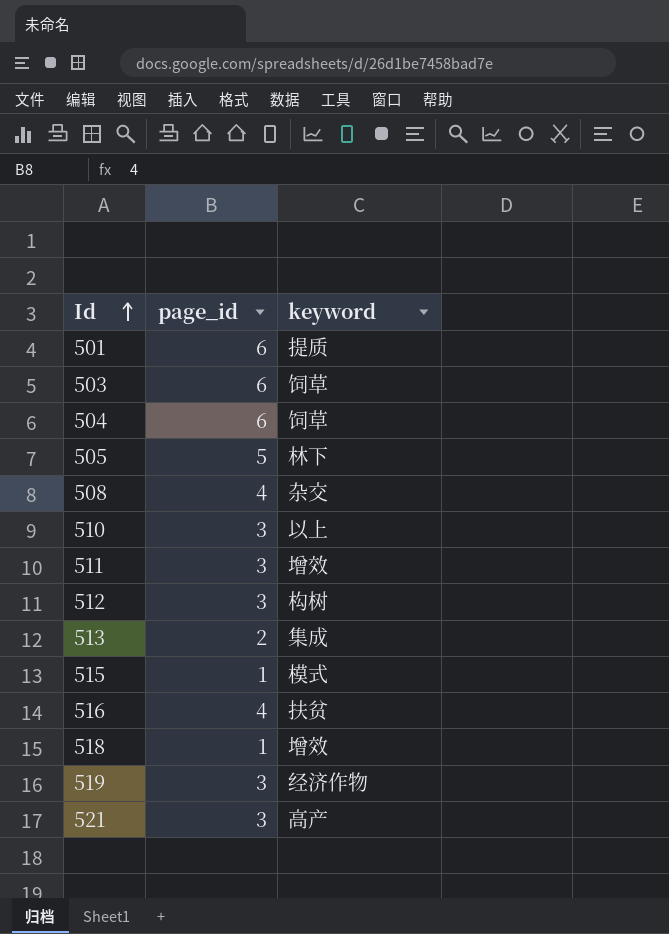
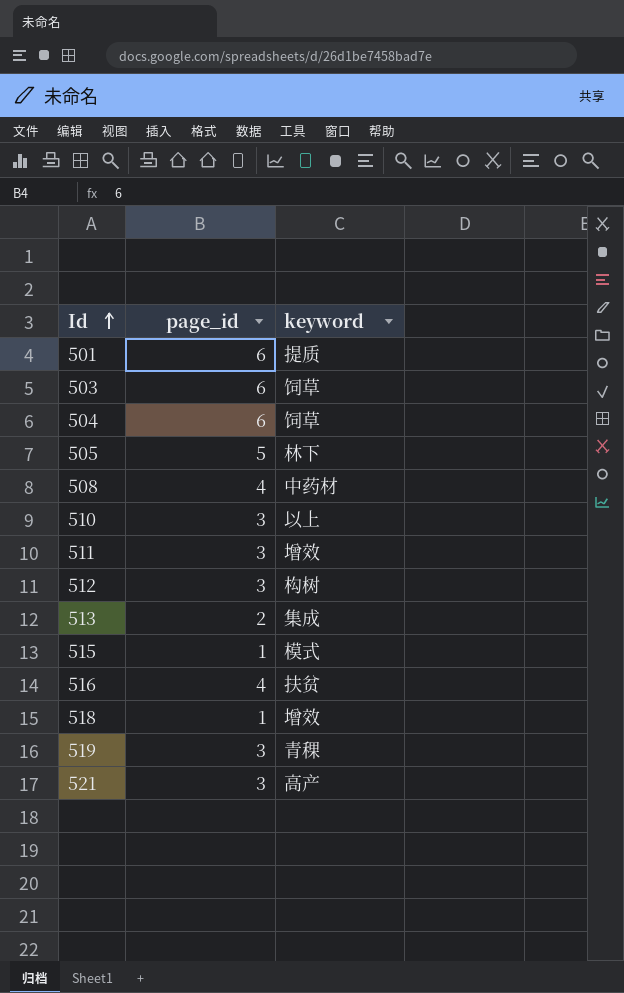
508 | keyword: 杂交 -> 中药材
519 | keyword: 经济作物 -> 青稞

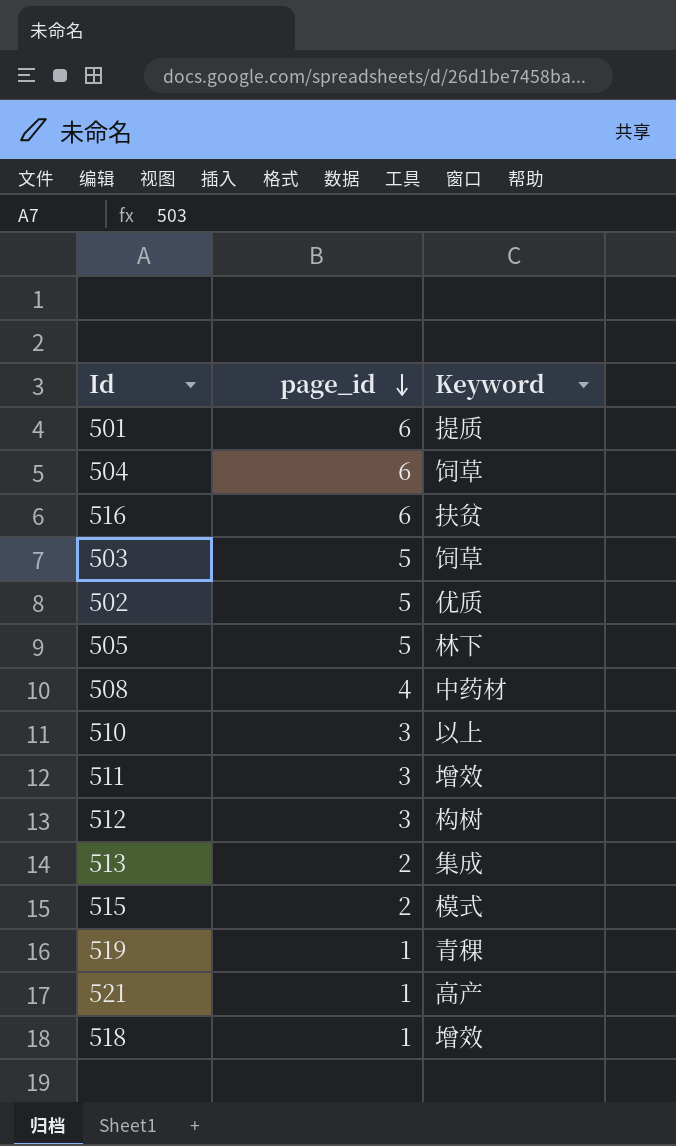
row order: Id ascending -> page_id descending
column name: keyword -> Keyword
516 | page_id: 4 -> 6
503 | page_id: 6 -> 5
row 502: none -> 5 | 优质
515 | page_id: 1 -> 2
519 | page_id: 3 -> 1
521 | page_id: 3 -> 1

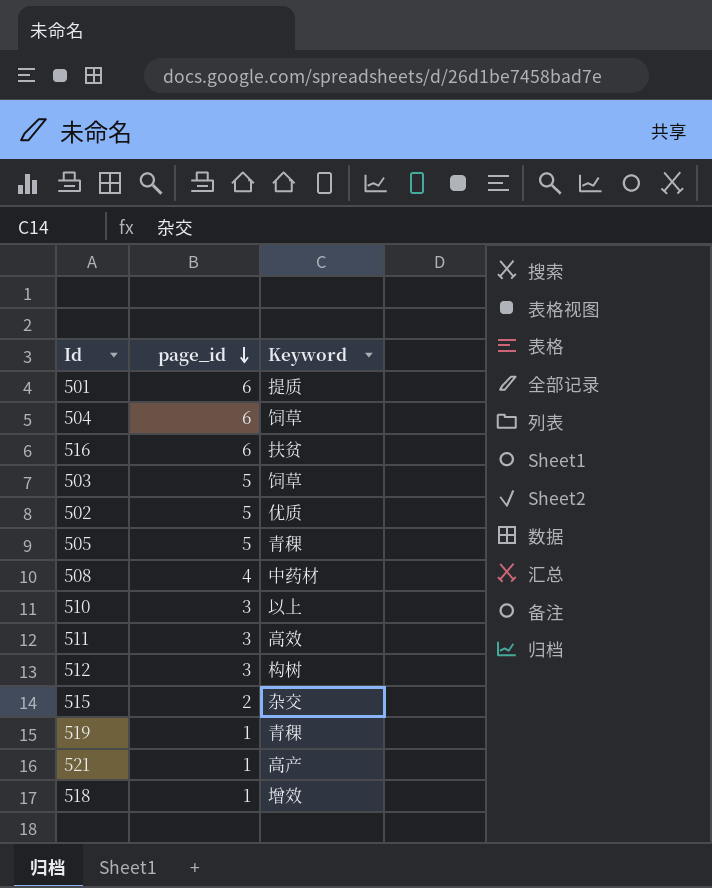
row 513: 2 | 集成 -> none
505 | Keyword: 林下 -> 青稞
511 | Keyword: 增效 -> 高效
515 | Keyword: 模式 -> 杂交

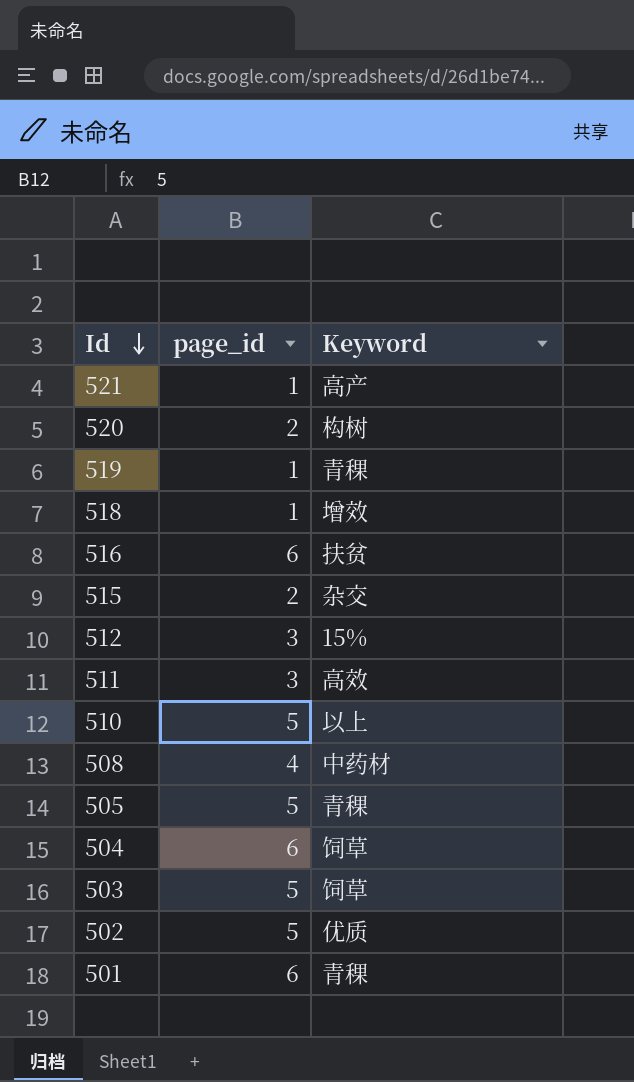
row order: page_id descending -> Id descending
row 520: none -> 2 | 构树
512 | Keyword: 构树 -> 15%
510 | page_id: 3 -> 5
501 | Keyword: 提质 -> 青稞

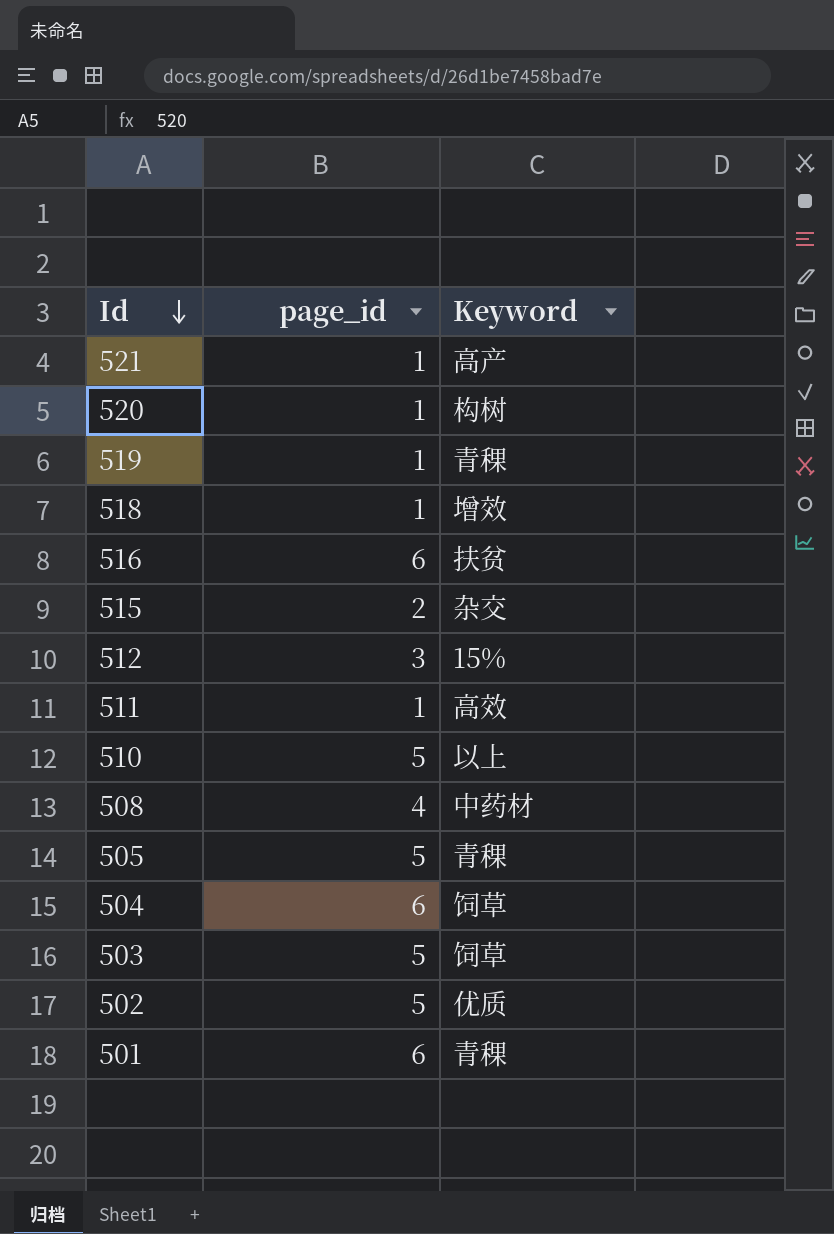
520 | page_id: 2 -> 1
511 | page_id: 3 -> 1

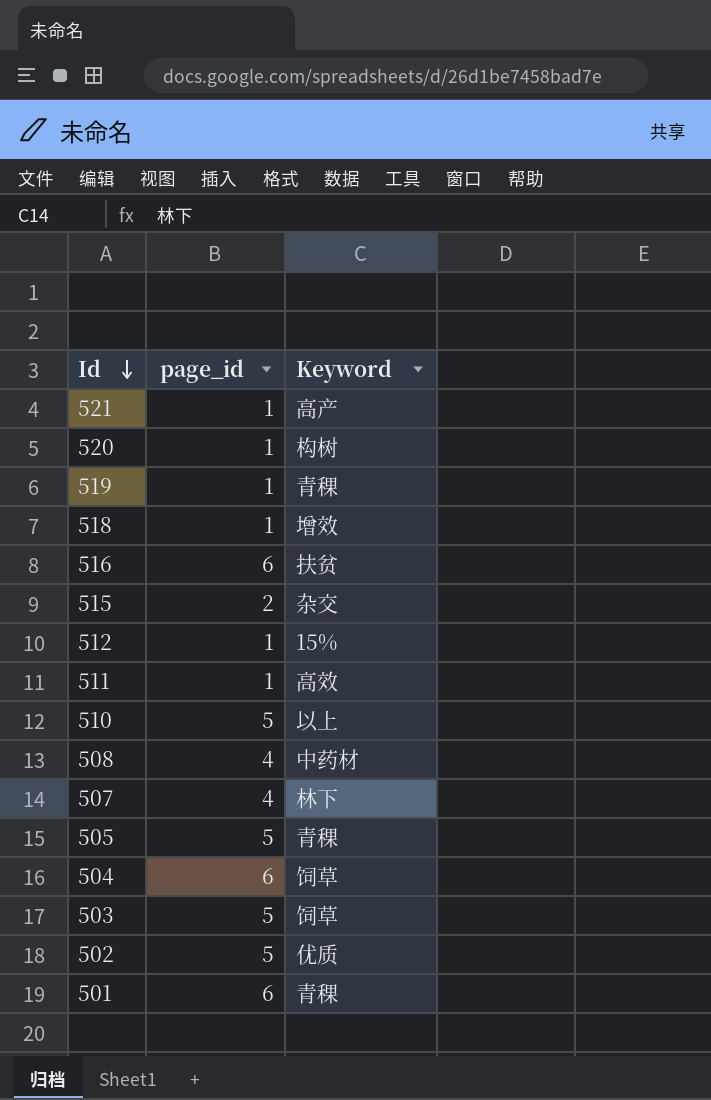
512 | page_id: 3 -> 1
row 507: none -> 4 | 林下

